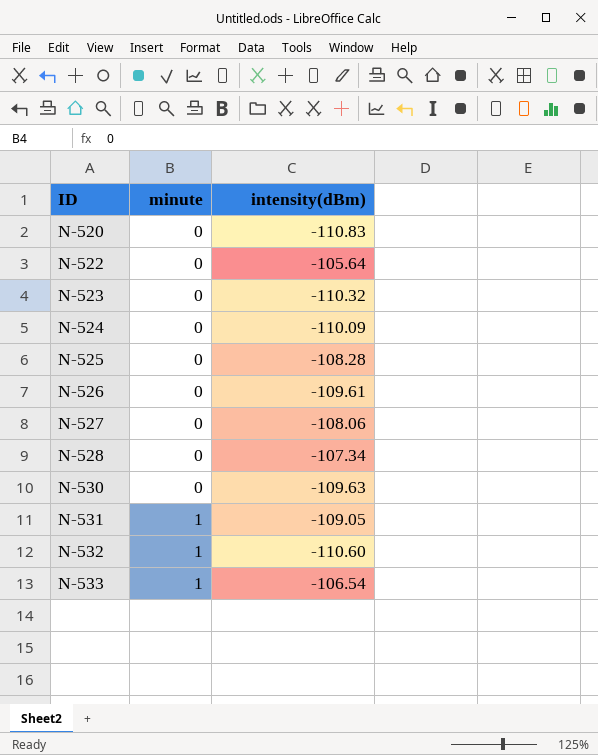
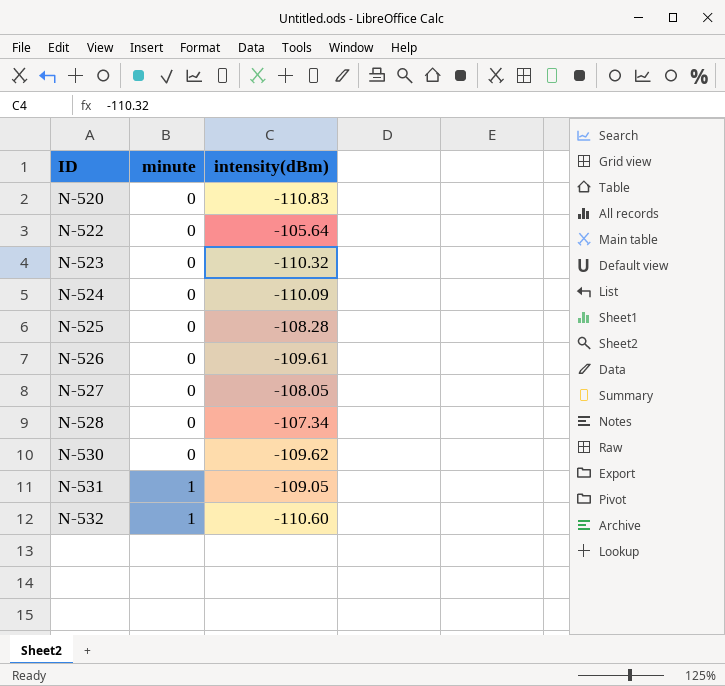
row N-533: 1 | -106.54 -> none
N-527 | intensity(dBm): -108.06 -> -108.05
N-530 | intensity(dBm): -109.63 -> -109.62

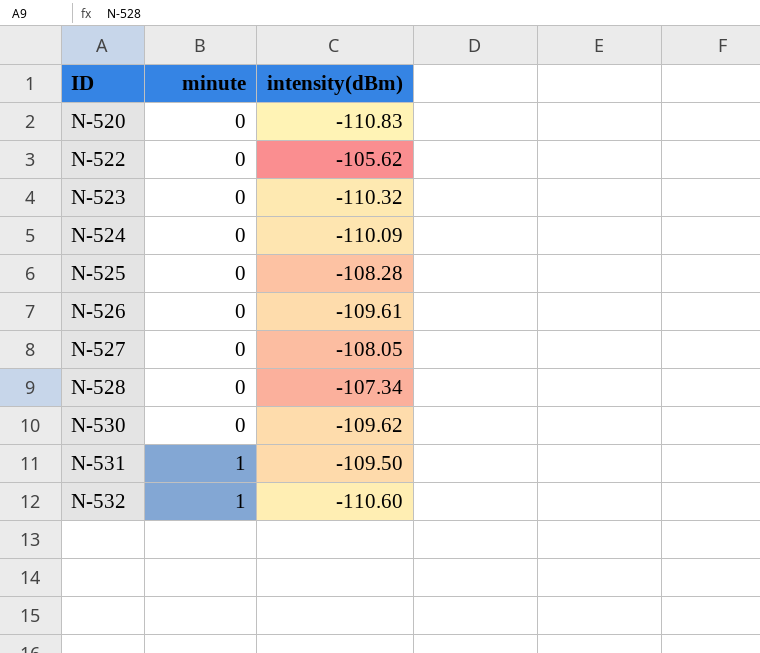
N-522 | intensity(dBm): -105.64 -> -105.62
N-531 | intensity(dBm): -109.05 -> -109.50

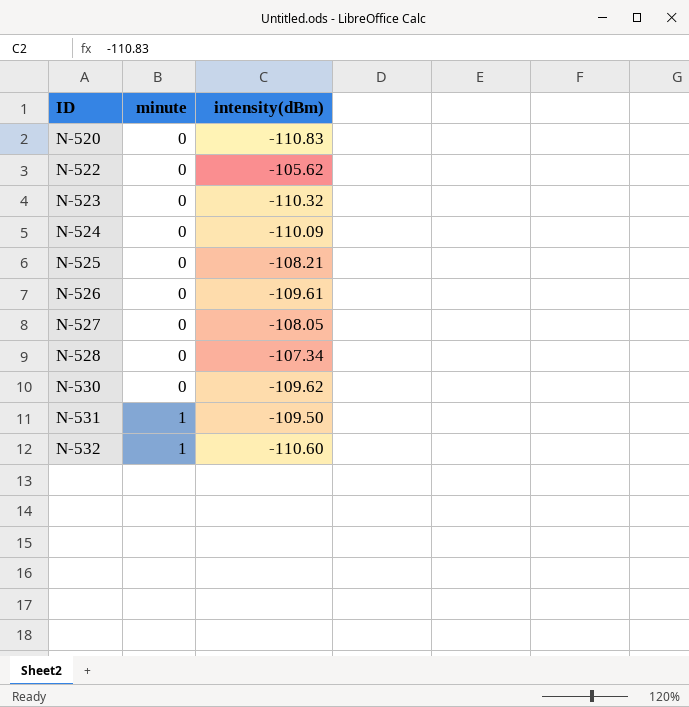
N-525 | intensity(dBm): -108.28 -> -108.21

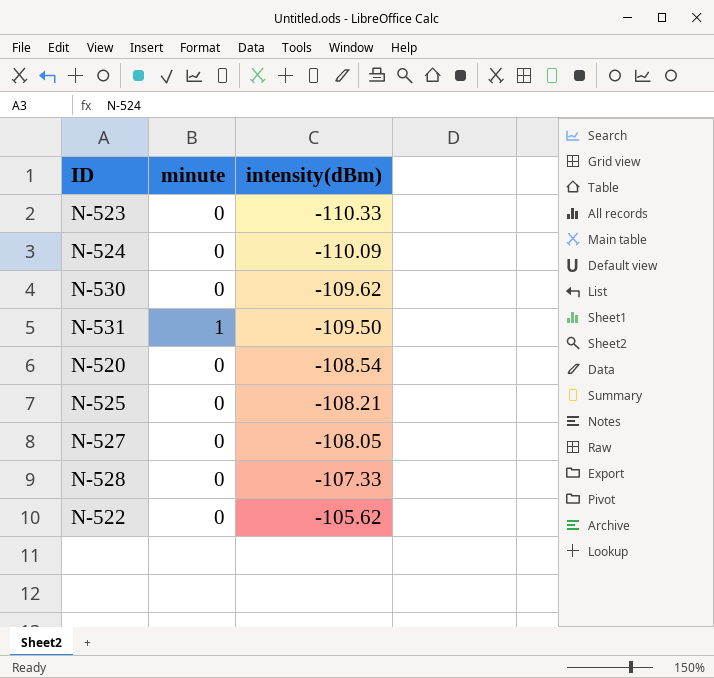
row order: ID ascending -> intensity(dBm) ascending
row N-526: 0 | -109.61 -> none
row N-532: 1 | -110.60 -> none
N-523 | intensity(dBm): -110.32 -> -110.33
N-520 | intensity(dBm): -110.83 -> -108.54
N-528 | intensity(dBm): -107.34 -> -107.33

